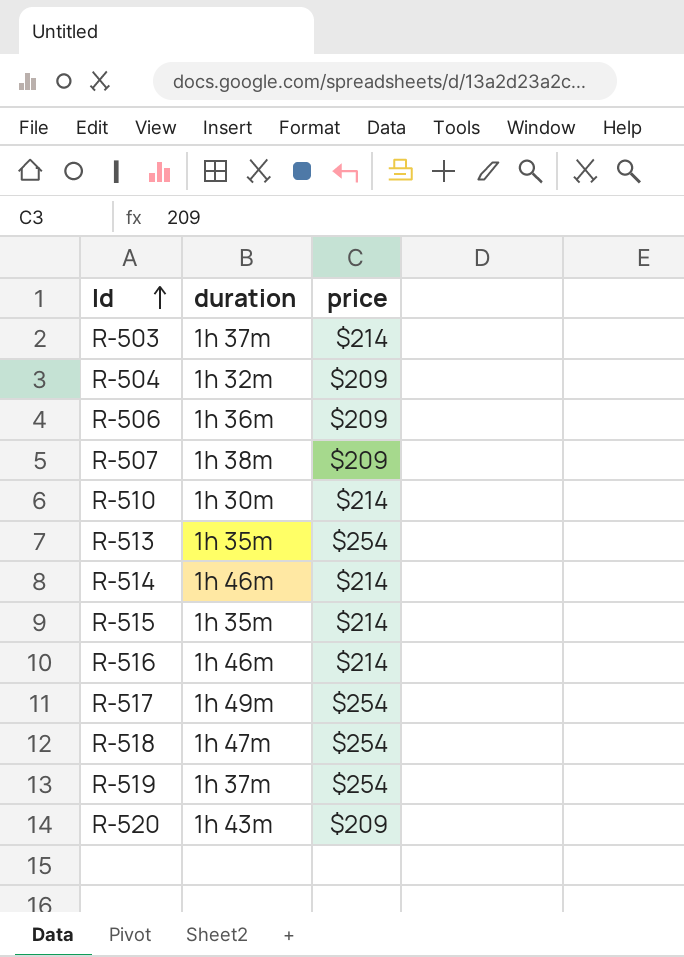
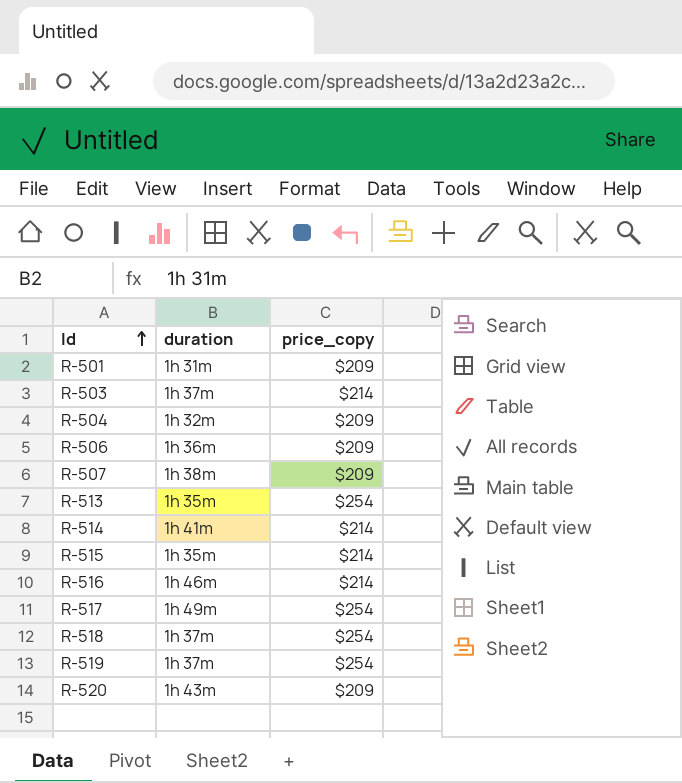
column name: price -> price_copy
row R-510: 1h 30m | $214 -> none
row R-501: none -> 1h 31m | $209
R-514 | duration: 1h 46m -> 1h 41m
R-518 | duration: 1h 47m -> 1h 37m

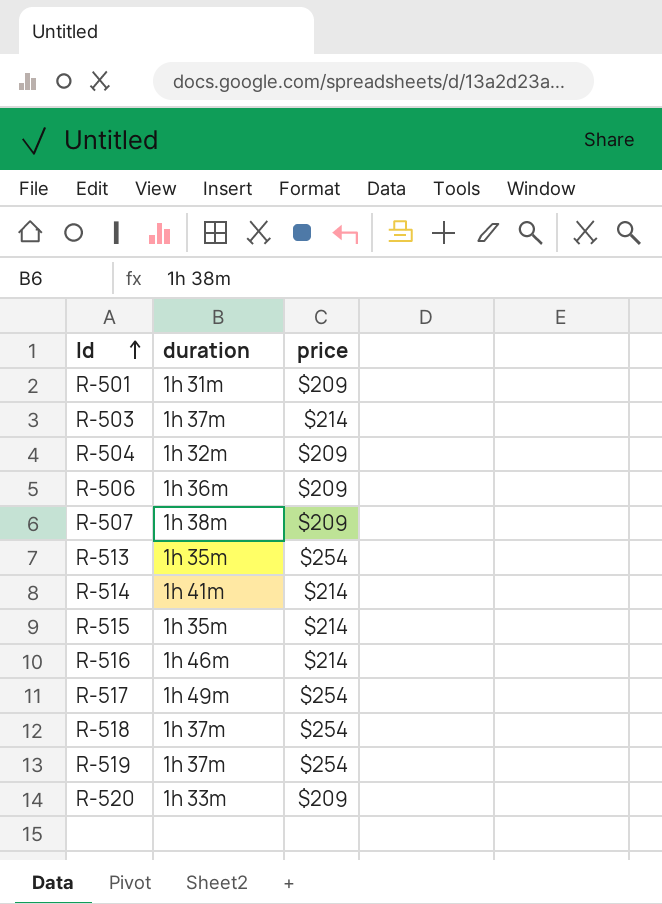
column name: price_copy -> price
R-520 | duration: 1h 43m -> 1h 33m

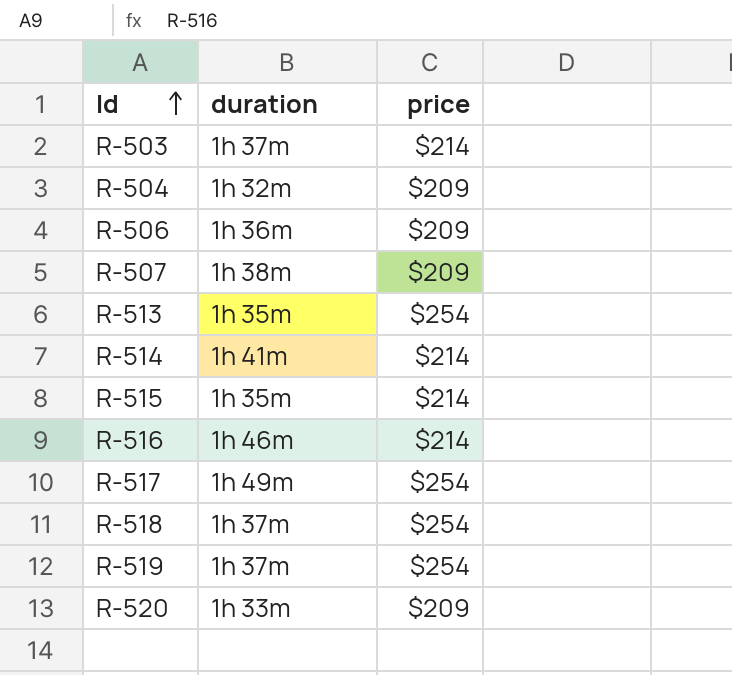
row R-501: 1h 31m | $209 -> none

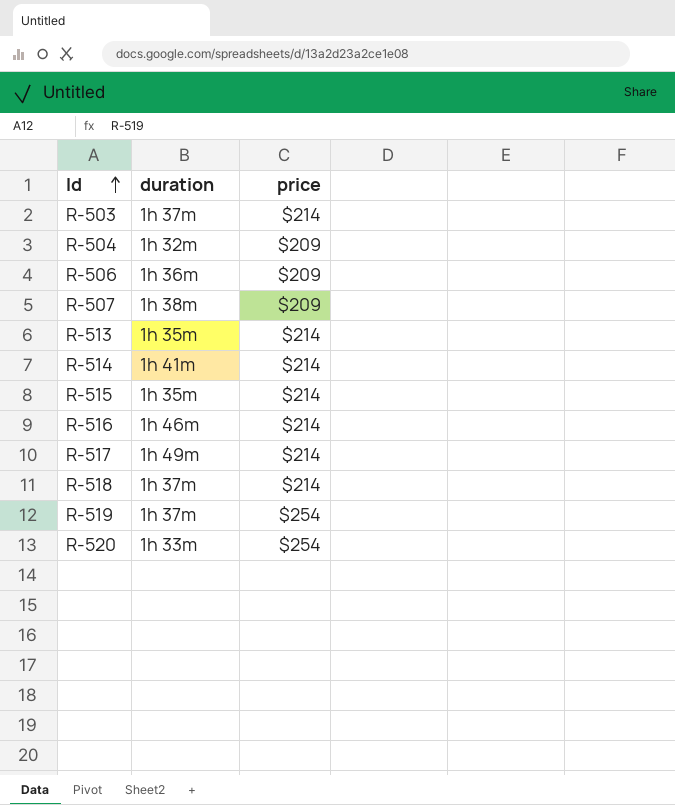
R-513 | price: $254 -> $214
R-517 | price: $254 -> $214
R-518 | price: $254 -> $214
R-520 | price: $209 -> $254

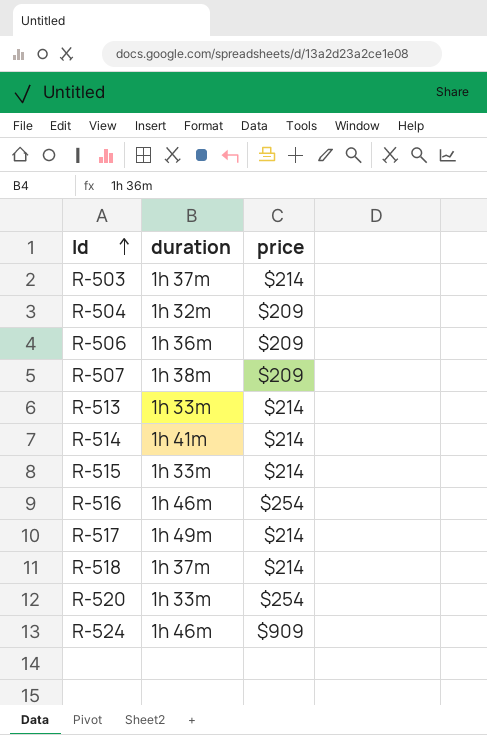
row R-519: 1h 37m | $254 -> none
R-513 | duration: 1h 35m -> 1h 33m
R-515 | duration: 1h 35m -> 1h 33m
R-516 | price: $214 -> $254
row R-524: none -> 1h 46m | $909

